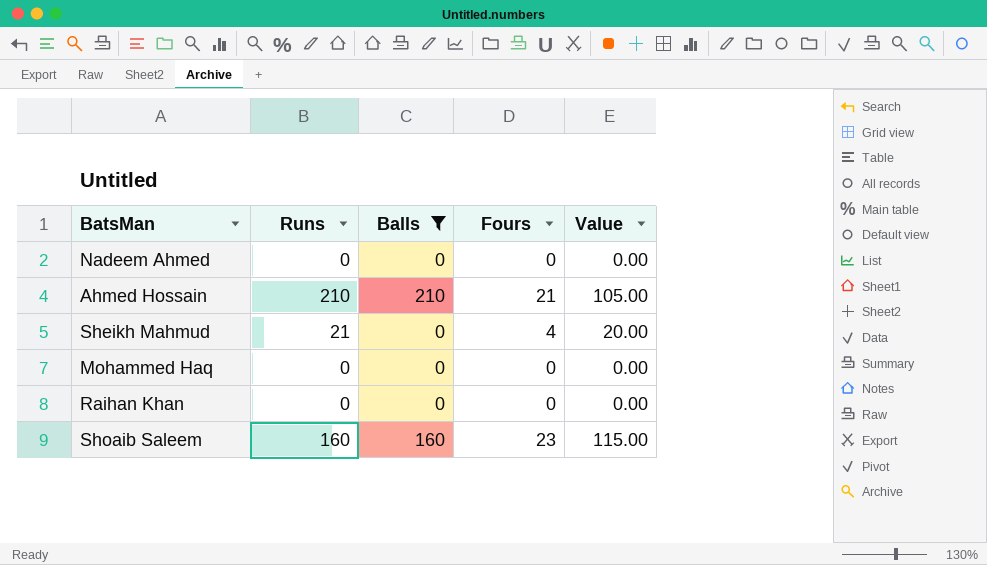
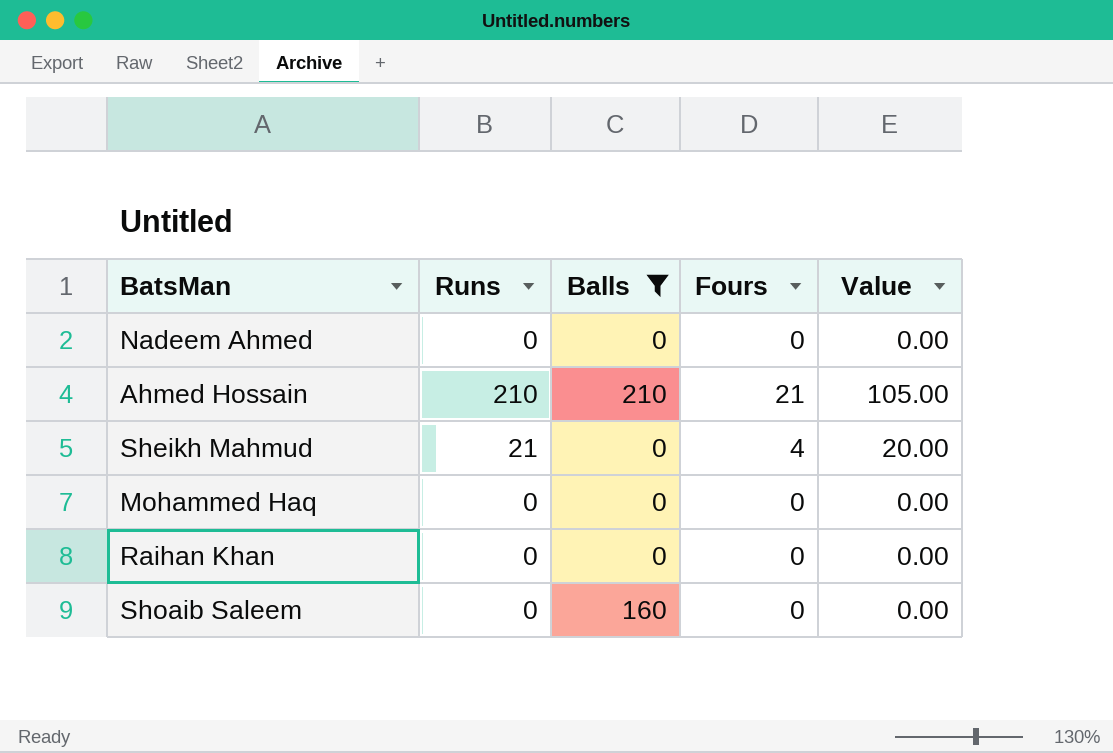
Shoaib Saleem | Runs: 160 -> 0
Shoaib Saleem | Fours: 23 -> 0
Shoaib Saleem | Value: 115.00 -> 0.00

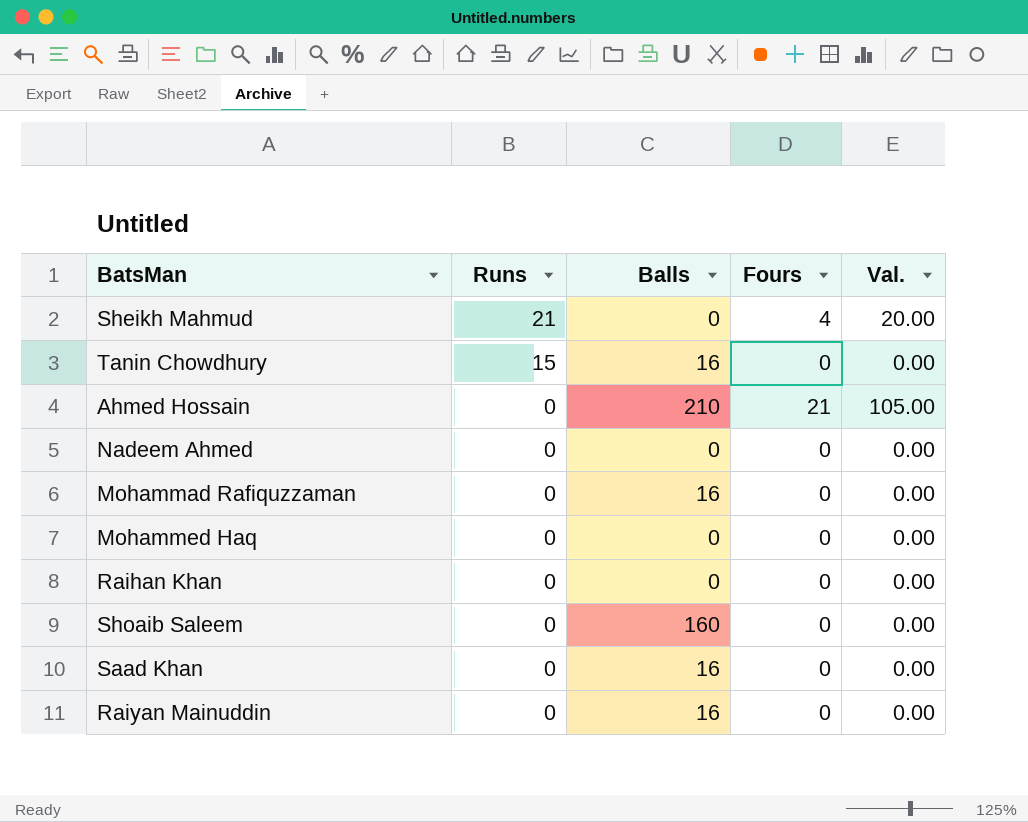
filter: Balls != 16 -> none
row order: none -> Runs descending
column name: Value -> Val.
Ahmed Hossain | Runs: 210 -> 0

